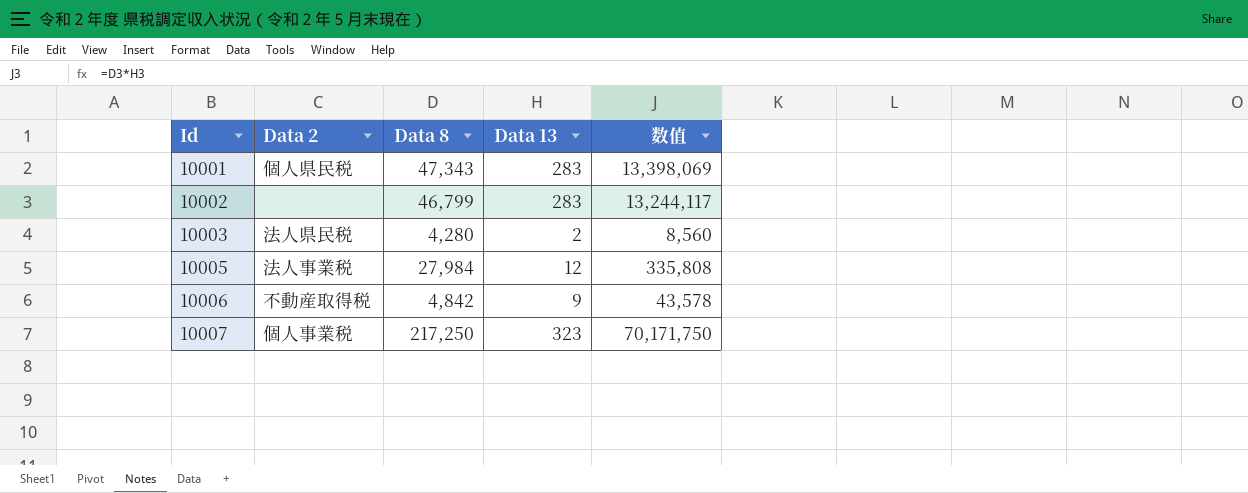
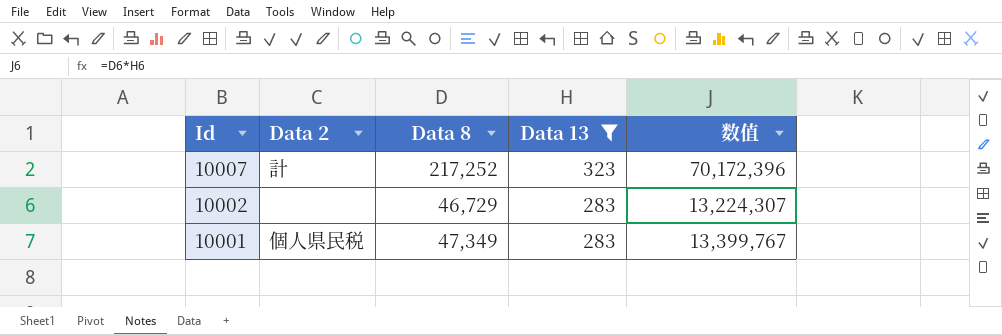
filter: none -> Data 13 >= 283
row order: Id ascending -> Id descending
10007 | Data 2: 個人事業税 -> 計
10007 | Data 8: 217,250 -> 217,252
10007 | 数值: 70,171,750 -> 70,172,396
10002 | Data 8: 46,799 -> 46,729
10002 | 数值: 13,244,117 -> 13,224,307
10001 | Data 8: 47,343 -> 47,349
10001 | 数值: 13,398,069 -> 13,399,767

